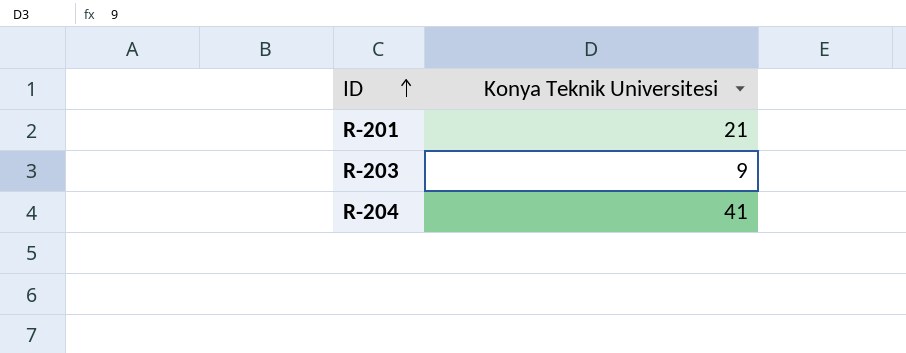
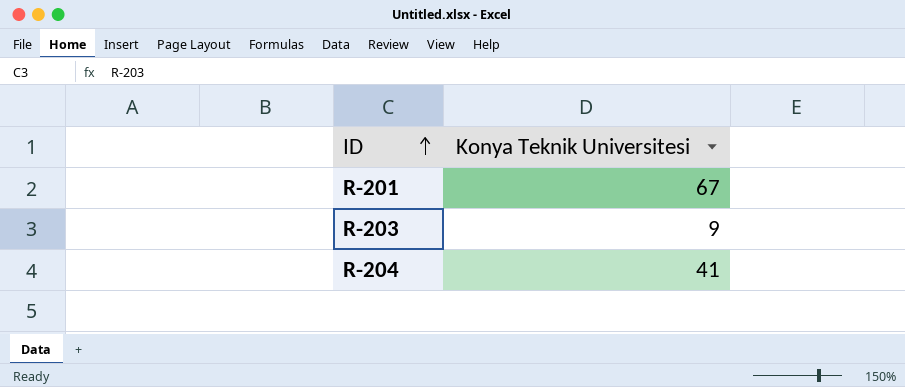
R-201 | Konya Teknik Universitesi: 21 -> 67

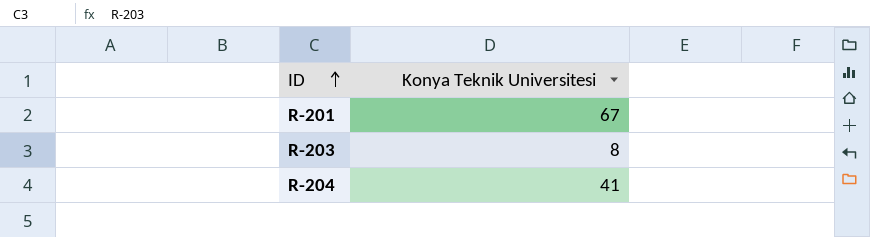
R-203 | Konya Teknik Universitesi: 9 -> 8

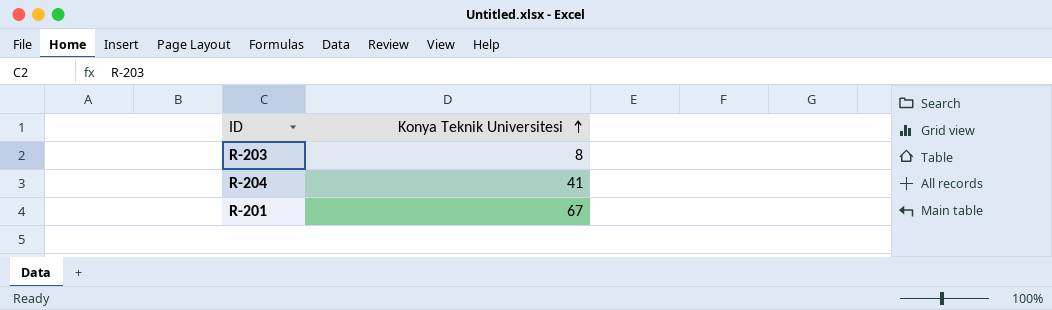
row order: ID ascending -> Konya Teknik Universitesi ascending

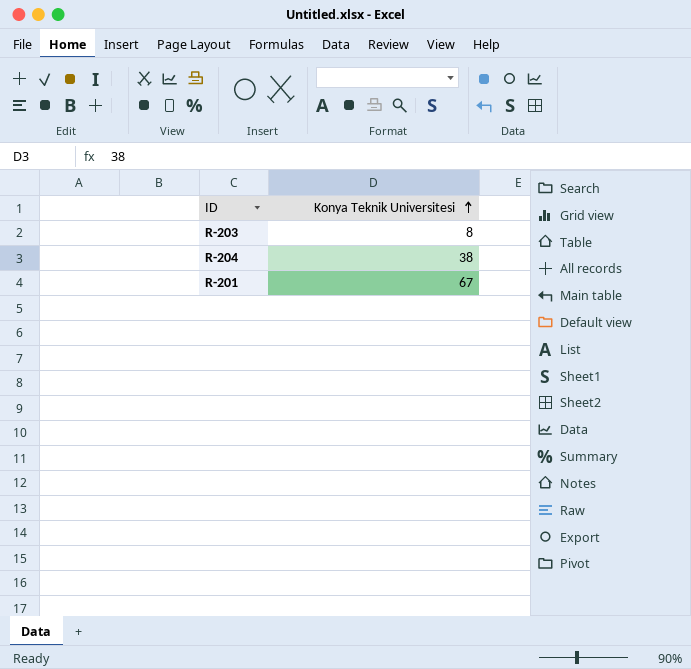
R-204 | Konya Teknik Universitesi: 41 -> 38

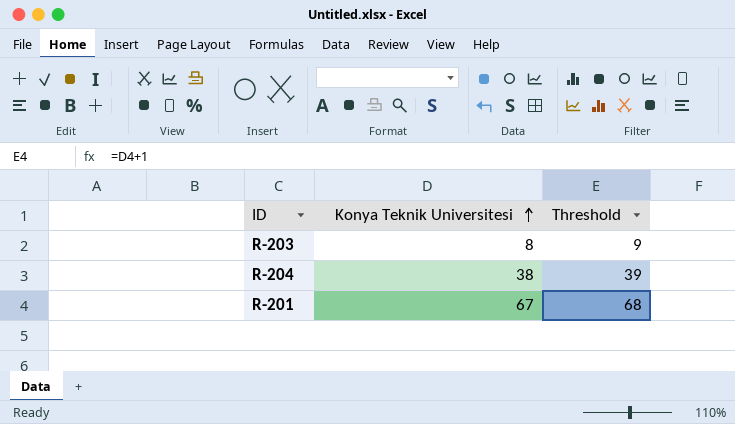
column Threshold | formula: none -> [Konya Teknik Universitesi] + 1

